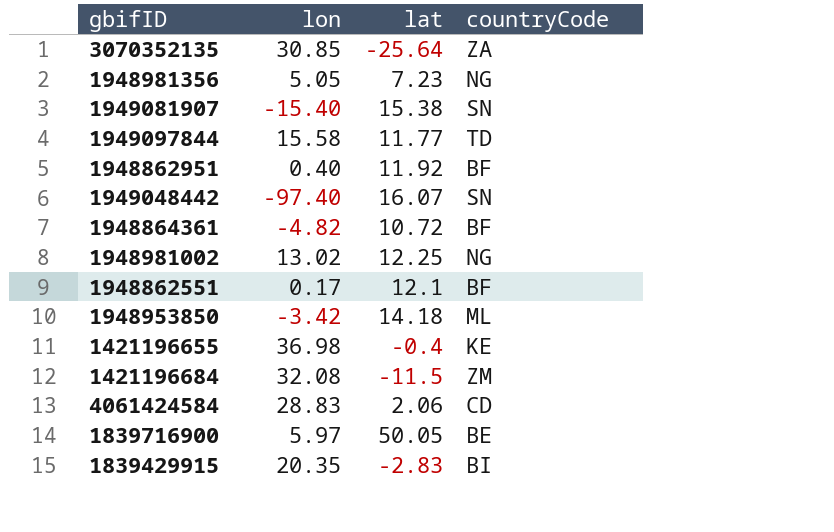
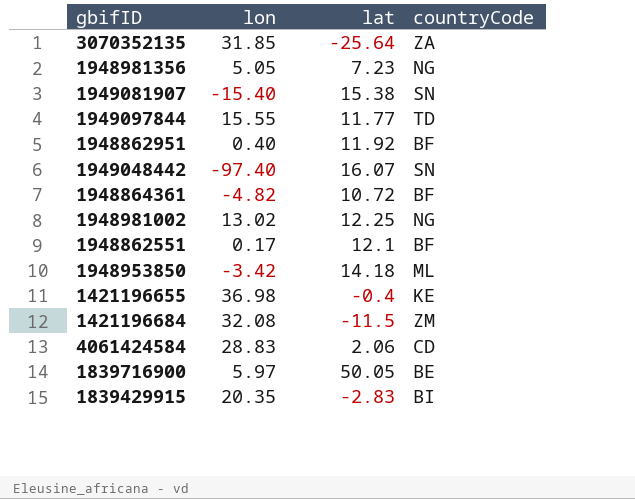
3070352135 | lon: 30.85 -> 31.85
1949097844 | lon: 15.58 -> 15.55

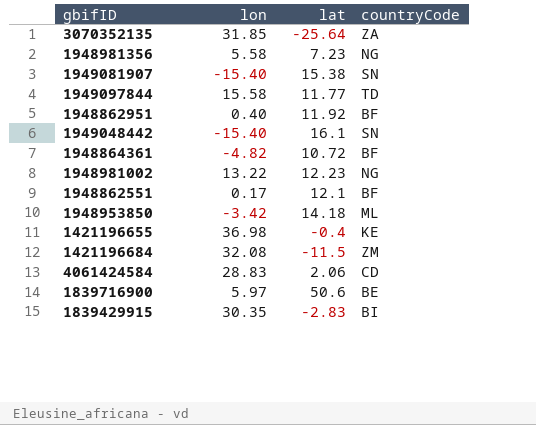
1948981356 | lon: 5.05 -> 5.58
1949097844 | lon: 15.55 -> 15.58
1949048442 | lon: -97.40 -> -15.40
1949048442 | lat: 16.07 -> 16.1
1948981002 | lon: 13.02 -> 13.22
1948981002 | lat: 12.25 -> 12.23
1839716900 | lat: 50.05 -> 50.6
1839429915 | lon: 20.35 -> 30.35

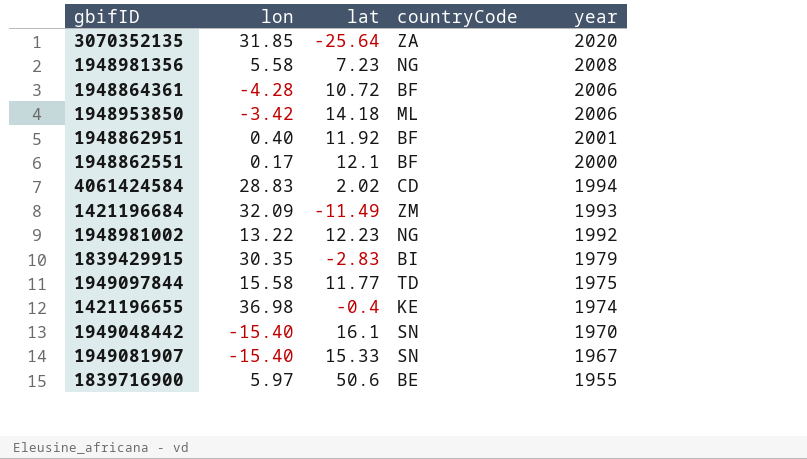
row order: none -> year descending
column year | position: none -> 5
1948864361 | lon: -4.82 -> -4.28
4061424584 | lat: 2.06 -> 2.02
1421196684 | lon: 32.08 -> 32.09
1421196684 | lat: -11.5 -> -11.49
1949081907 | lat: 15.38 -> 15.33

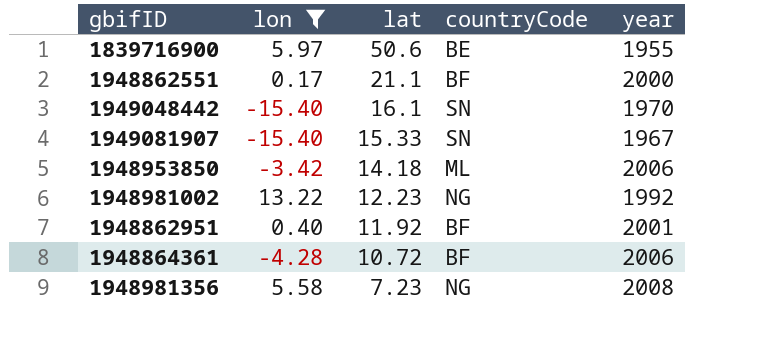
filter: none -> lon <= 13.22
row order: year descending -> lat descending
1948862551 | lat: 12.1 -> 21.1

